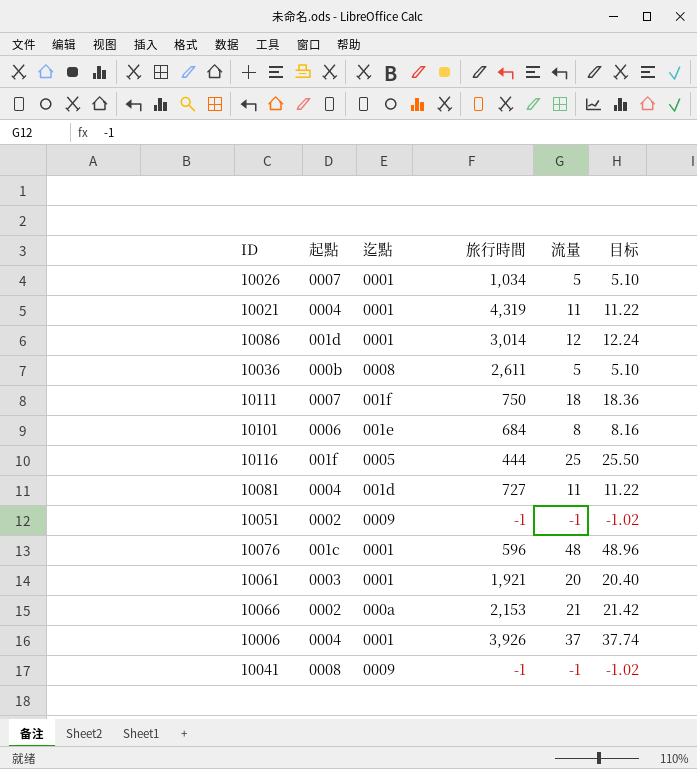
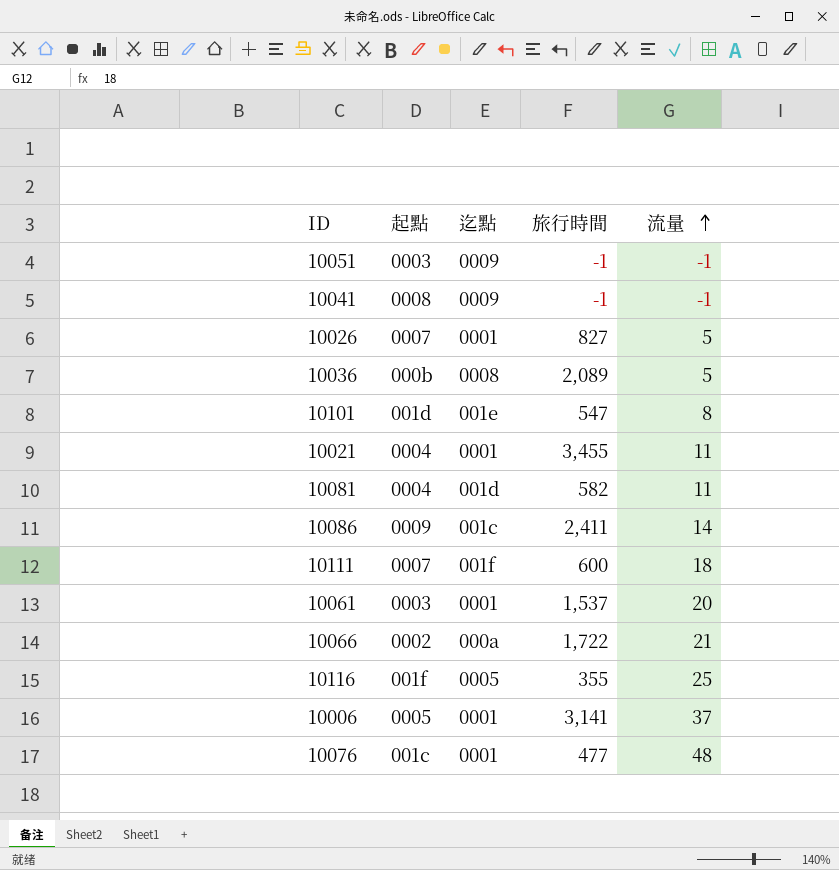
row order: none -> 流量 ascending
column 目标 | formula: [流量] * 1.02 -> none
10051 | 起點: 0002 -> 0003
10026 | 旅行時間: 1,034 -> 827
10036 | 旅行時間: 2,611 -> 2,089
10101 | 起點: 0006 -> 001d
10101 | 旅行時間: 684 -> 547
10021 | 旅行時間: 4,319 -> 3,455
10081 | 旅行時間: 727 -> 582
10086 | 起點: 001d -> 0009
10086 | 迄點: 0001 -> 001c
10086 | 旅行時間: 3,014 -> 2,411
10086 | 流量: 12 -> 14
10111 | 旅行時間: 750 -> 600
10061 | 旅行時間: 1,921 -> 1,537
10066 | 旅行時間: 2,153 -> 1,722
10116 | 旅行時間: 444 -> 355
10006 | 起點: 0004 -> 0005
10006 | 旅行時間: 3,926 -> 3,141
10076 | 旅行時間: 596 -> 477

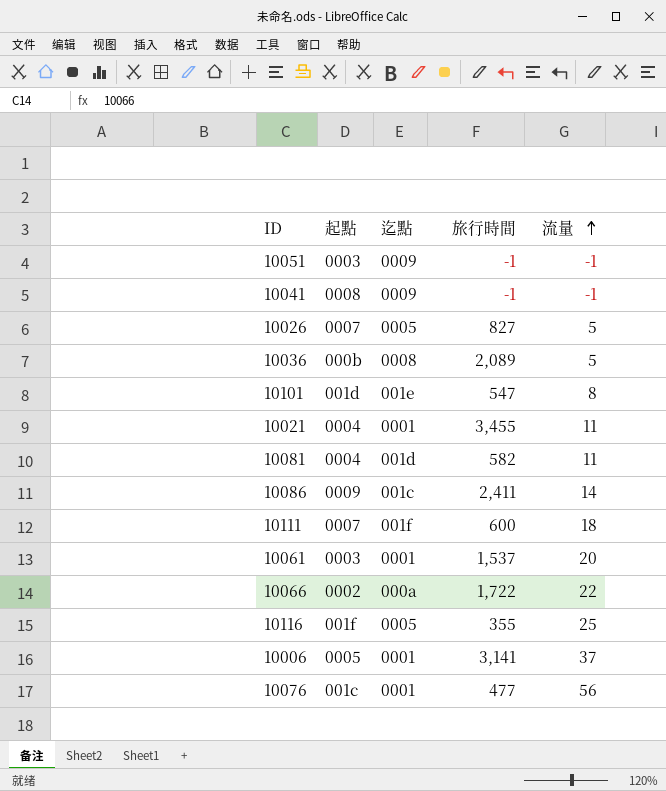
10026 | 迄點: 0001 -> 0005
10066 | 流量: 21 -> 22
10076 | 流量: 48 -> 56

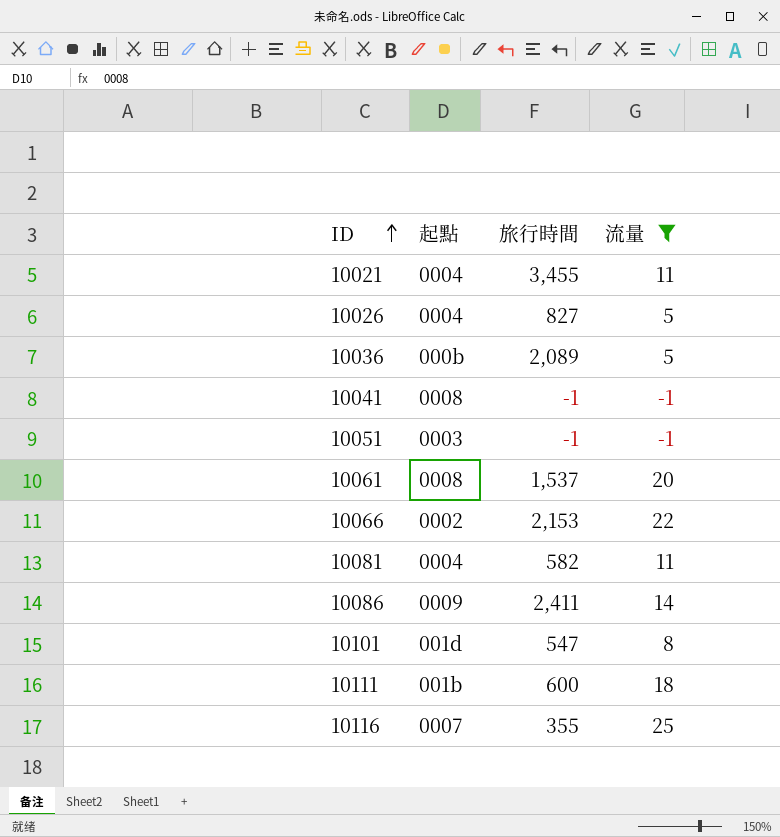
filter: none -> 流量 <= 25
row order: 流量 ascending -> ID ascending
column 迄點 | position: 3 -> none
10026 | 起點: 0007 -> 0004
10061 | 起點: 0003 -> 0008
10066 | 旅行時間: 1,722 -> 2,153
10111 | 起點: 0007 -> 001b
10116 | 起點: 001f -> 0007

